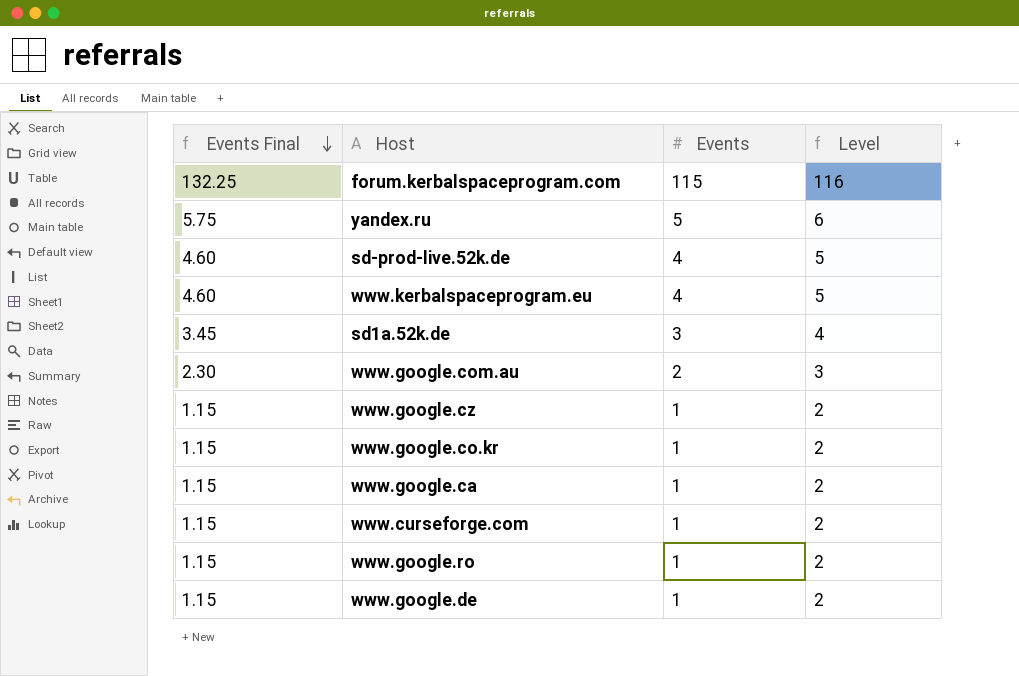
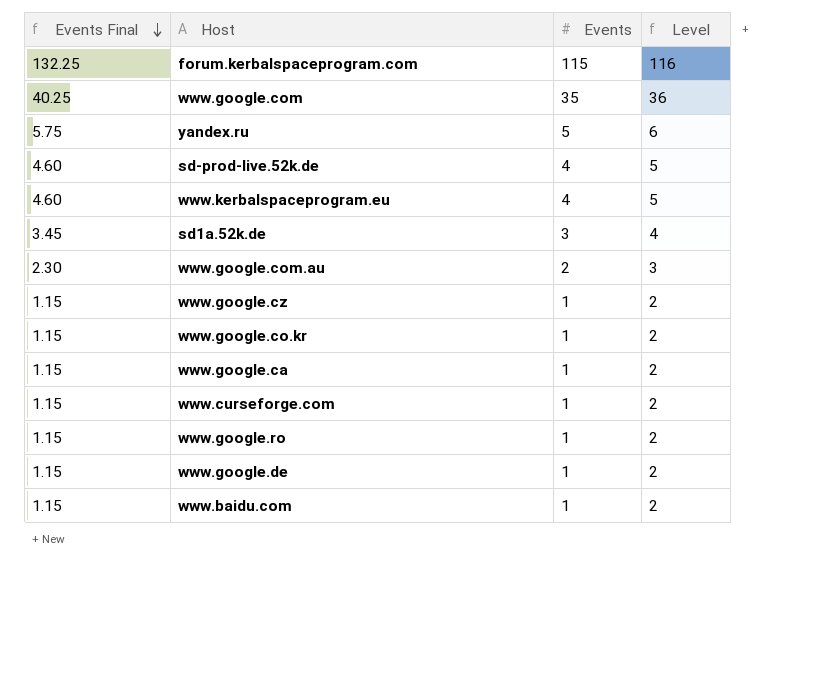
row www.google.com: none -> 40.25 | 35 | 36
row www.baidu.com: none -> 1.15 | 1 | 2

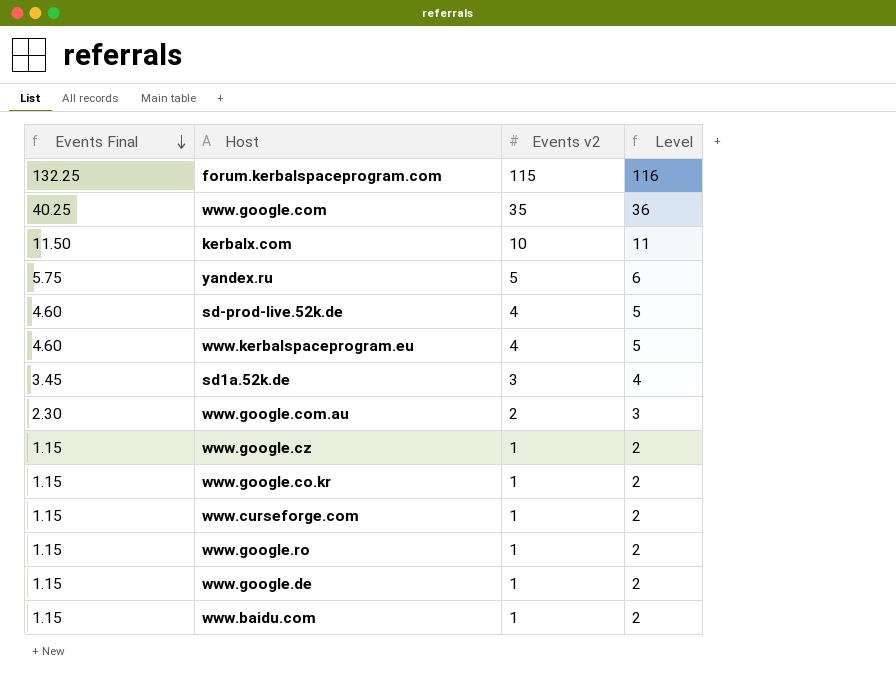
column name: Events -> Events v2
row www.google.ca: 1.15 | 1 | 2 -> none
row kerbalx.com: none -> 11.50 | 10 | 11

